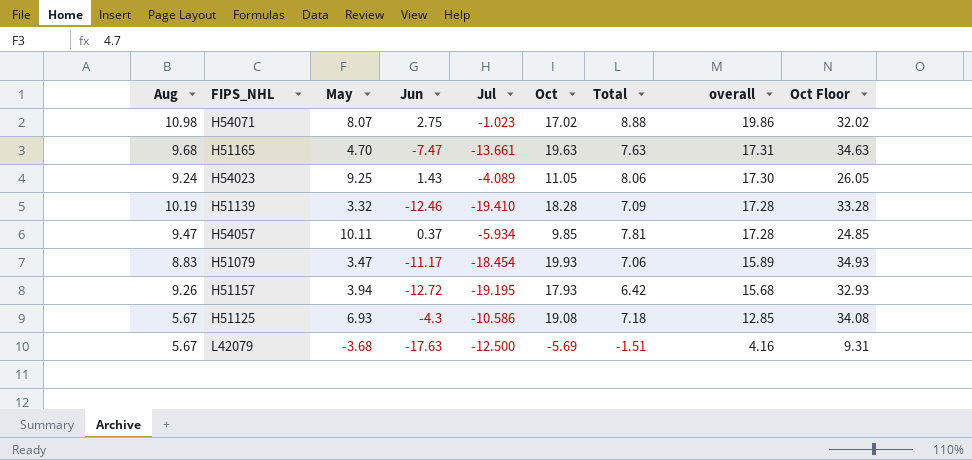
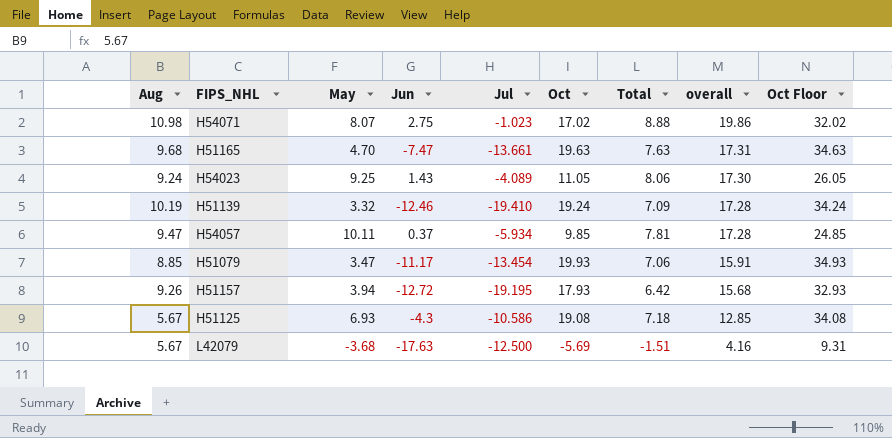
H51139 | Oct: 18.28 -> 19.24
H51139 | Oct Floor: 33.28 -> 34.24
H51079 | Aug: 8.83 -> 8.85
H51079 | Jul: -18.454 -> -13.454
H51079 | overall: 15.89 -> 15.91

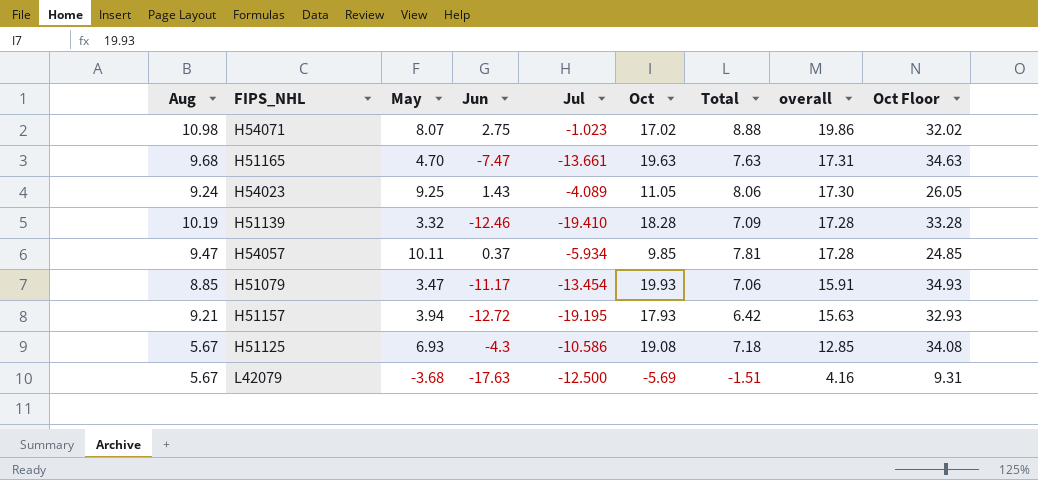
H51139 | Oct: 19.24 -> 18.28
H51139 | Oct Floor: 34.24 -> 33.28
H51157 | Aug: 9.26 -> 9.21
H51157 | overall: 15.68 -> 15.63

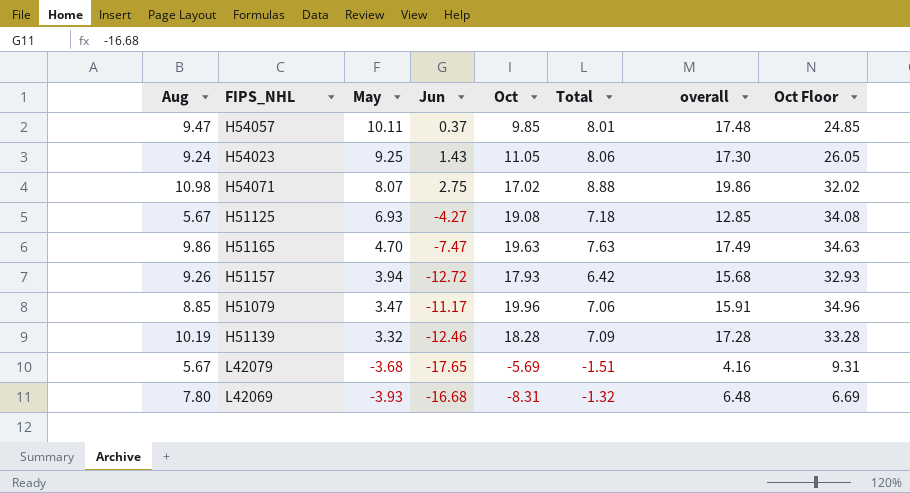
row order: overall descending -> May descending
column Jul | position: 5 -> none
H54057 | Total: 7.81 -> 8.01
H54057 | overall: 17.28 -> 17.48
H51125 | Jun: -4.3 -> -4.27
H51165 | Aug: 9.68 -> 9.86
H51165 | overall: 17.31 -> 17.49
H51157 | Aug: 9.21 -> 9.26
H51157 | overall: 15.63 -> 15.68
H51079 | Oct: 19.93 -> 19.96
H51079 | Oct Floor: 34.93 -> 34.96
L42079 | Jun: -17.63 -> -17.65
row L42069: none -> 7.80 | -3.93 | -16.68 | -8.31 | -1.32 | 6.48 | 6.69

